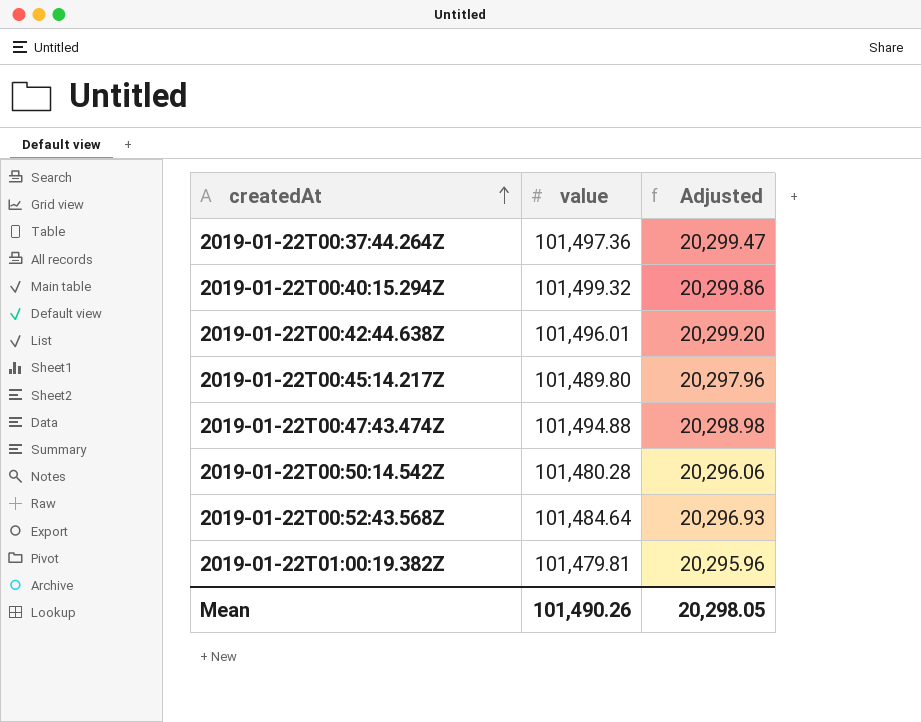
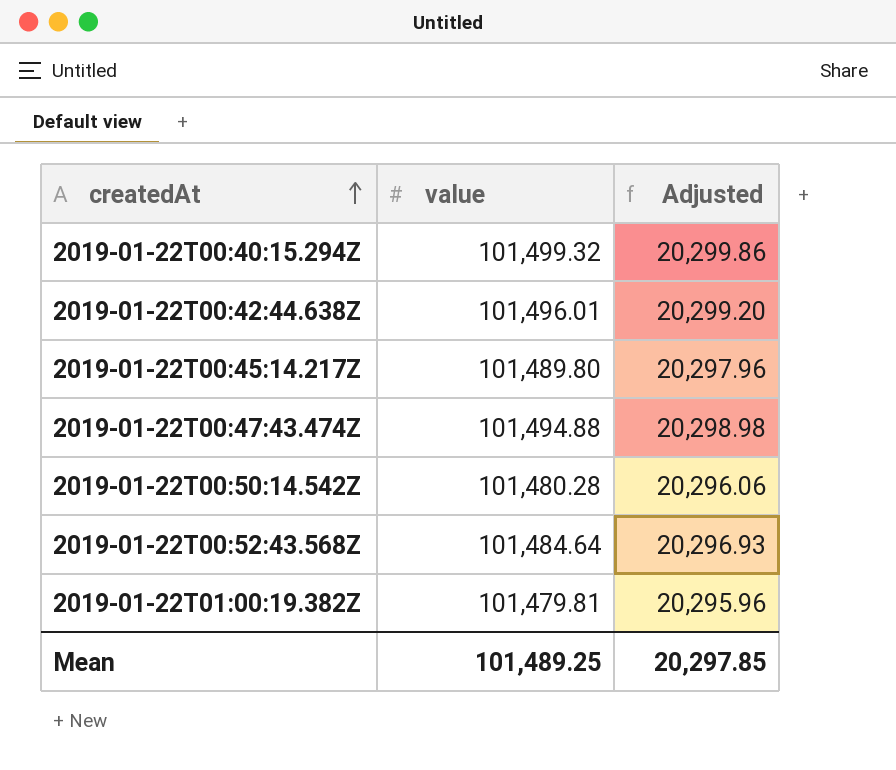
row 2019-01-22T00:37:44.264Z: 101,497.36 | 20,299.47 -> none
Mean | value: 101,490.26 -> 101,489.25
Mean | Adjusted: 20,298.05 -> 20,297.85

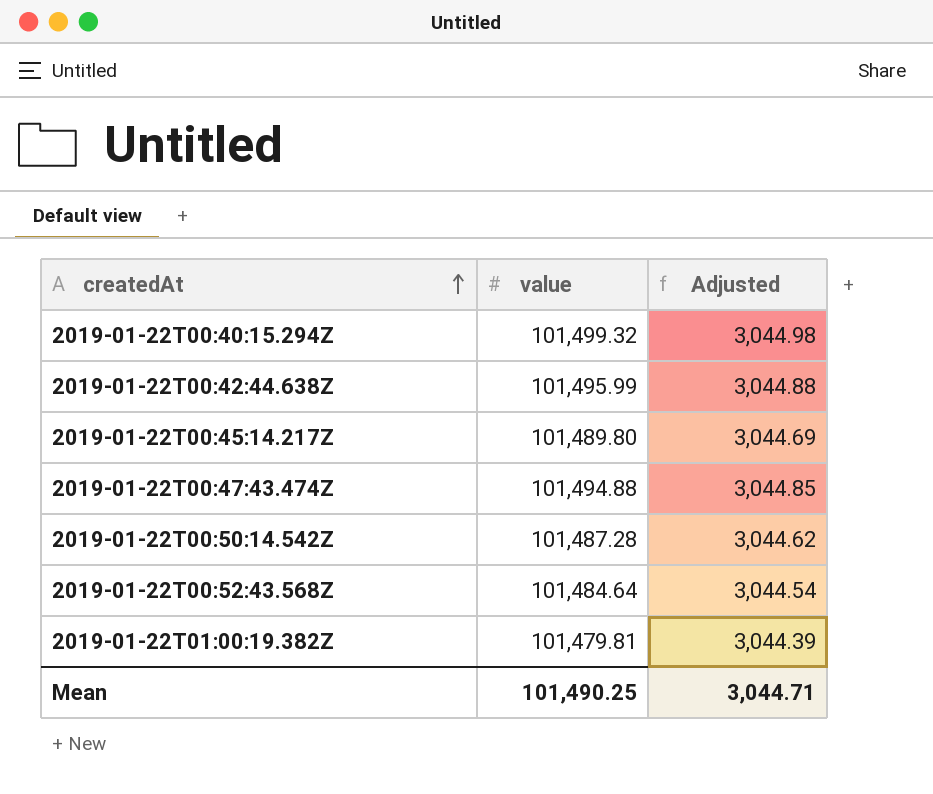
column Adjusted | formula: [value] * 0.2 -> [value] * 0.03
2019-01-22T00:42:44.638Z | value: 101,496.01 -> 101,495.99
2019-01-22T00:50:14.542Z | value: 101,480.28 -> 101,487.28
Mean | value: 101,489.25 -> 101,490.25
Mean | Adjusted: 20,297.85 -> 3,044.71

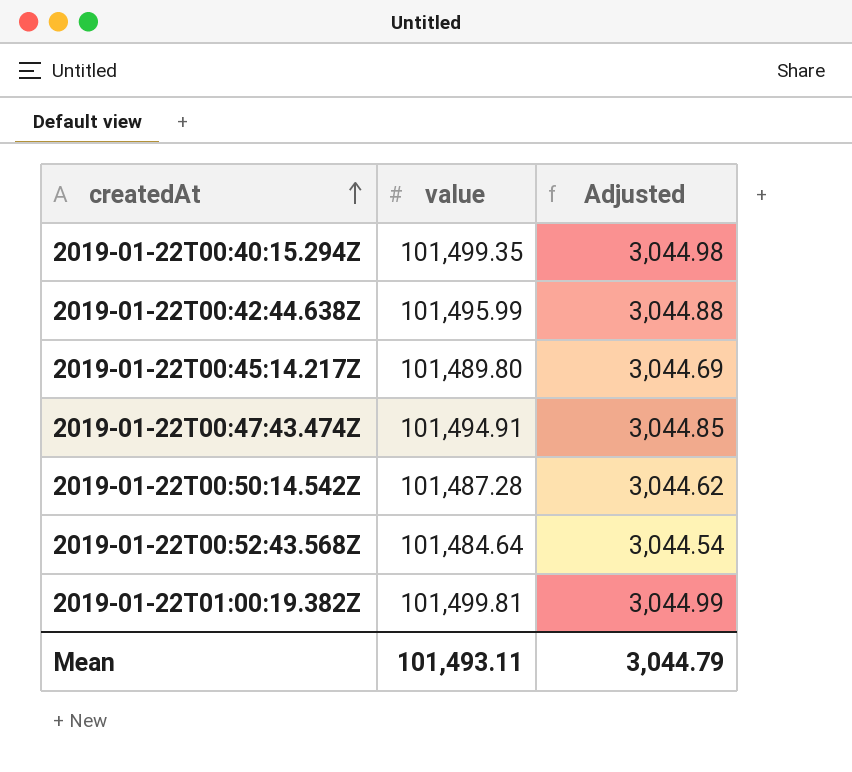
2019-01-22T00:40:15.294Z | value: 101,499.32 -> 101,499.35
2019-01-22T00:47:43.474Z | value: 101,494.88 -> 101,494.91
2019-01-22T01:00:19.382Z | value: 101,479.81 -> 101,499.81
2019-01-22T01:00:19.382Z | Adjusted: 3,044.39 -> 3,044.99
Mean | value: 101,490.25 -> 101,493.11
Mean | Adjusted: 3,044.71 -> 3,044.79

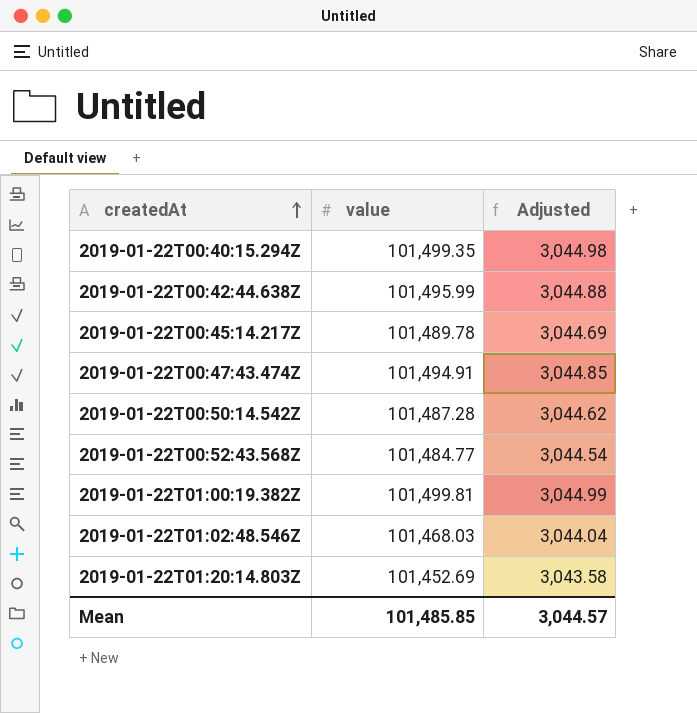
2019-01-22T00:45:14.217Z | value: 101,489.80 -> 101,489.78
2019-01-22T00:52:43.568Z | value: 101,484.64 -> 101,484.77
row 2019-01-22T01:02:48.546Z: none -> 101,468.03 | 3,044.04
row 2019-01-22T01:20:14.803Z: none -> 101,452.69 | 3,043.58
Mean | value: 101,493.11 -> 101,485.85
Mean | Adjusted: 3,044.79 -> 3,044.57

